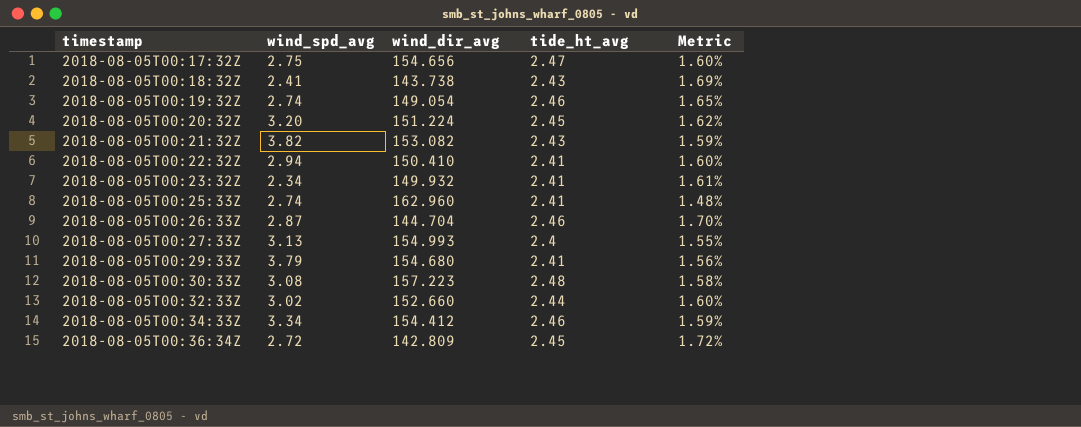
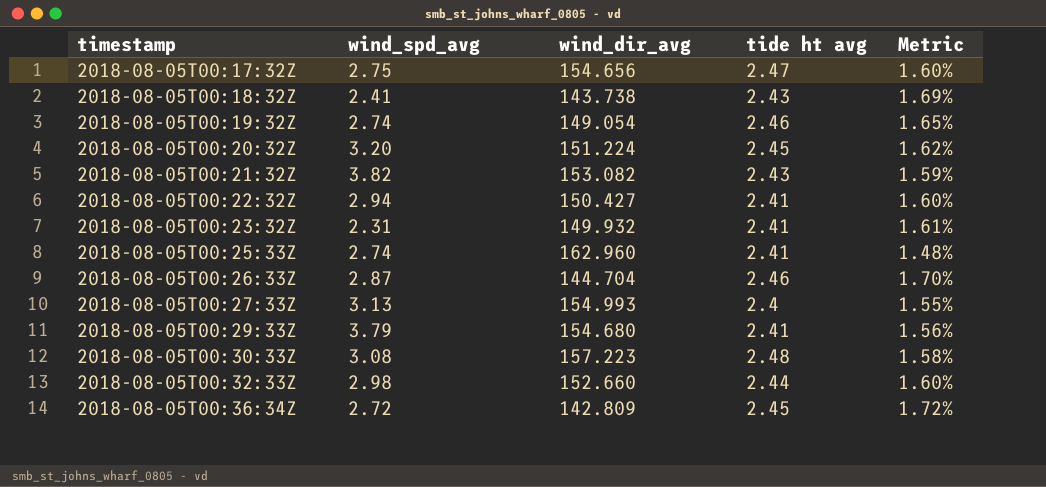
column name: tide_ht_avg -> tide ht avg
row 2018-08-05T00:34:33Z: 3.34 | 154.412 | 2.46 | 1.59% -> none
2018-08-05T00:22:32Z | wind_dir_avg: 150.410 -> 150.427
2018-08-05T00:23:32Z | wind_spd_avg: 2.34 -> 2.31
2018-08-05T00:32:33Z | wind_spd_avg: 3.02 -> 2.98

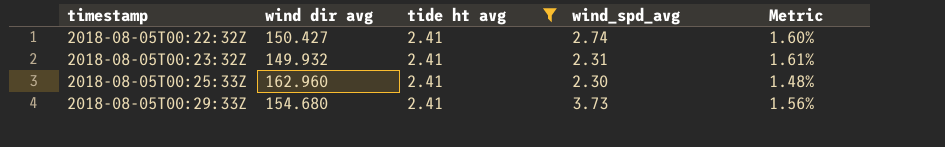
filter: none -> tide ht avg = 2.41
column name: wind_dir_avg -> wind dir avg
column wind_spd_avg | position: 2 -> 4
2018-08-05T00:22:32Z | wind_spd_avg: 2.94 -> 2.74
2018-08-05T00:25:33Z | wind_spd_avg: 2.74 -> 2.30
2018-08-05T00:29:33Z | wind_spd_avg: 3.79 -> 3.73

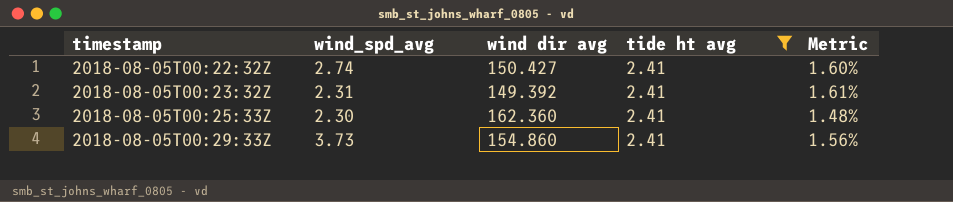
column wind_spd_avg | position: 4 -> 2
2018-08-05T00:23:32Z | wind dir avg: 149.932 -> 149.392
2018-08-05T00:25:33Z | wind dir avg: 162.960 -> 162.360
2018-08-05T00:29:33Z | wind dir avg: 154.680 -> 154.860

